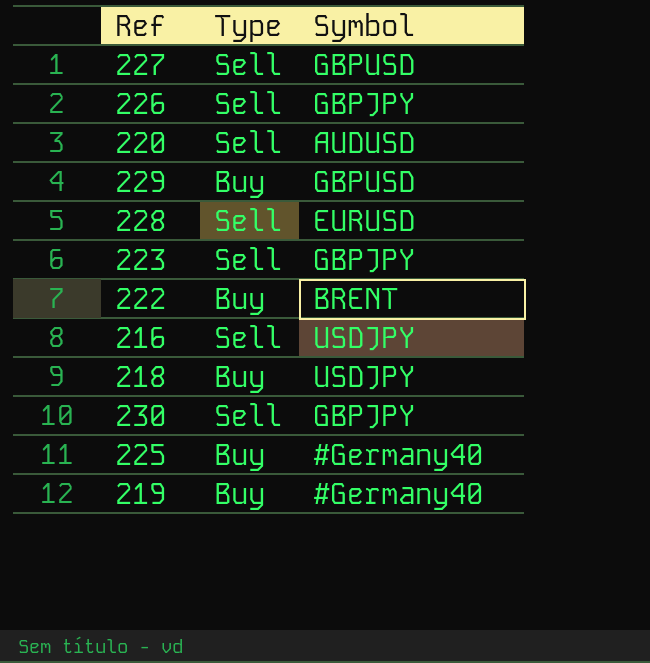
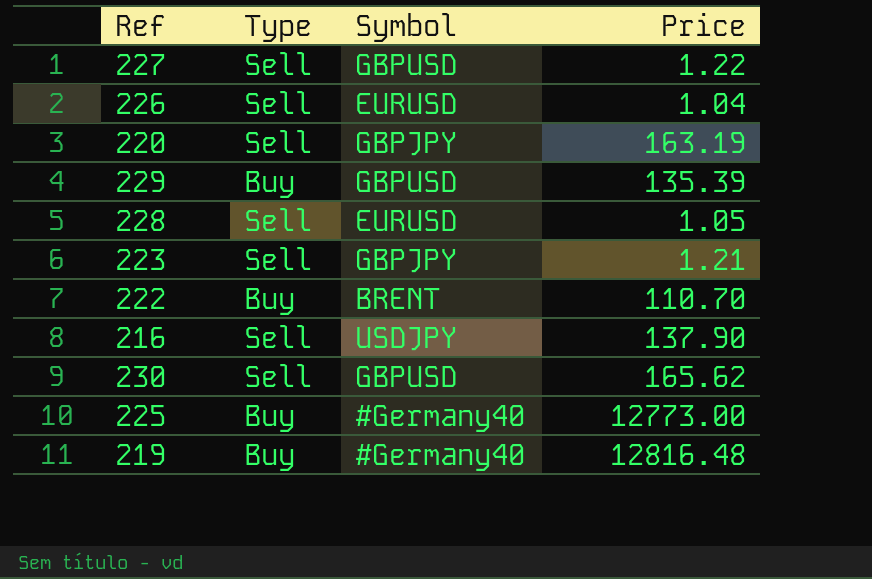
column Price | position: none -> 4
row 218: Buy | USDJPY -> none
226 | Symbol: GBPJPY -> EURUSD
220 | Symbol: AUDUSD -> GBPJPY
230 | Symbol: GBPJPY -> GBPUSD

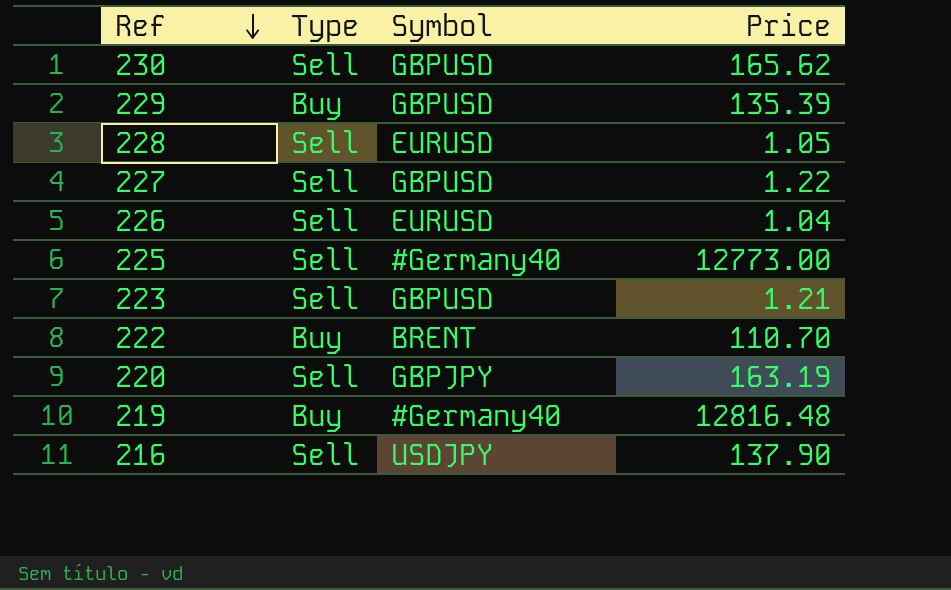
row order: none -> Ref descending
225 | Type: Buy -> Sell
223 | Symbol: GBPJPY -> GBPUSD

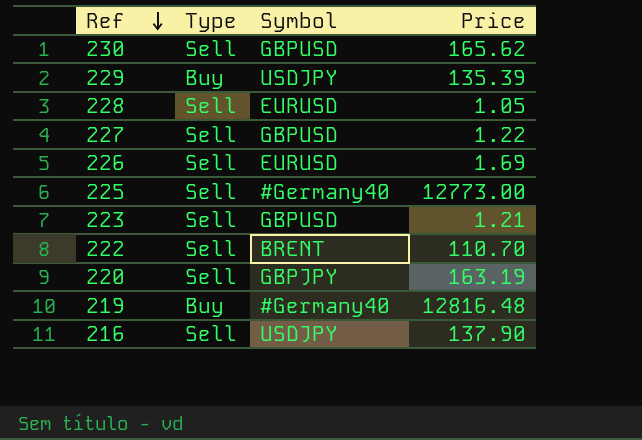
229 | Symbol: GBPUSD -> USDJPY
226 | Price: 1.04 -> 1.69
222 | Type: Buy -> Sell

